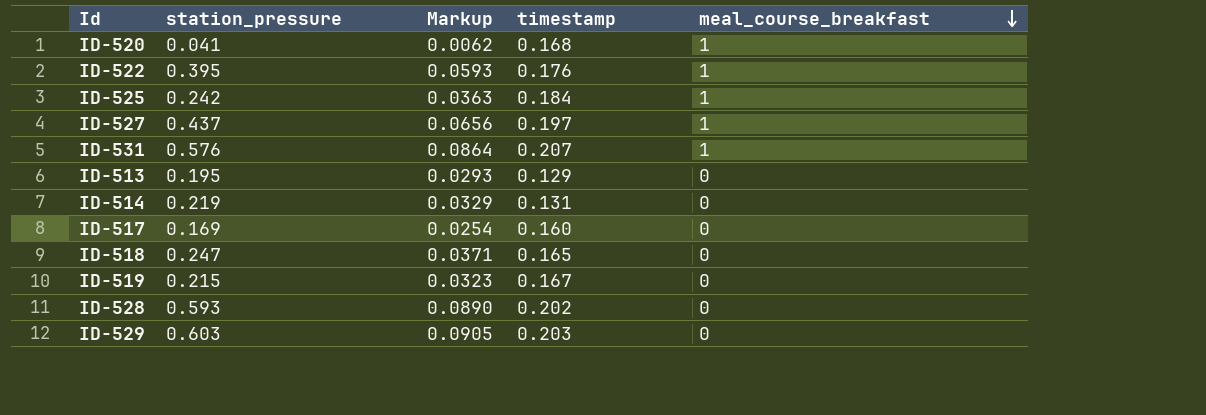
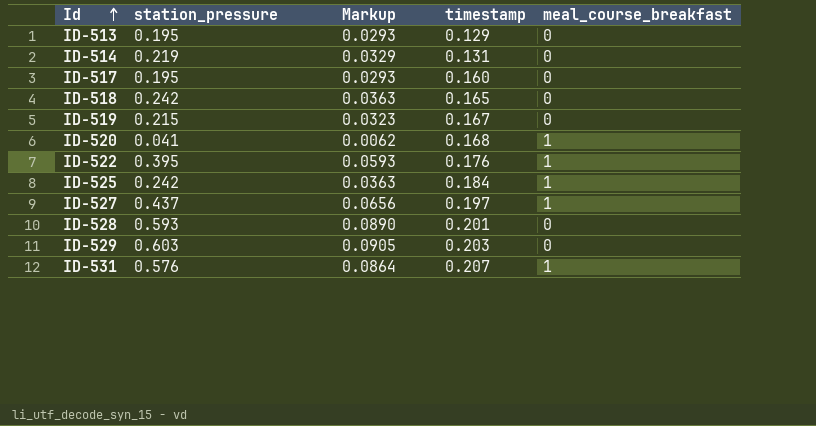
row order: meal_course_breakfast descending -> Id ascending
ID-517 | station_pressure: 0.169 -> 0.195
ID-517 | Markup: 0.0254 -> 0.0293
ID-518 | station_pressure: 0.247 -> 0.242
ID-518 | Markup: 0.0371 -> 0.0363
ID-528 | timestamp: 0.202 -> 0.201

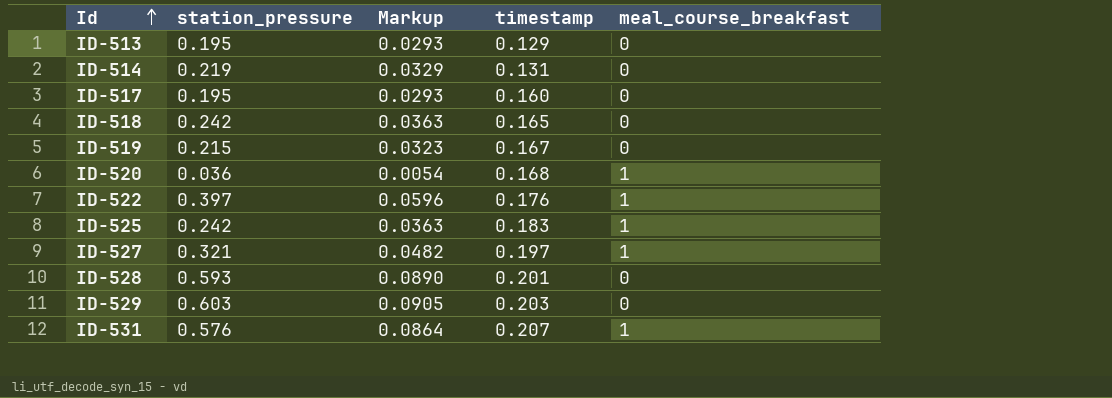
ID-520 | station_pressure: 0.041 -> 0.036
ID-520 | Markup: 0.0062 -> 0.0054
ID-522 | station_pressure: 0.395 -> 0.397
ID-522 | Markup: 0.0593 -> 0.0596
ID-525 | timestamp: 0.184 -> 0.183
ID-527 | station_pressure: 0.437 -> 0.321
ID-527 | Markup: 0.0656 -> 0.0482

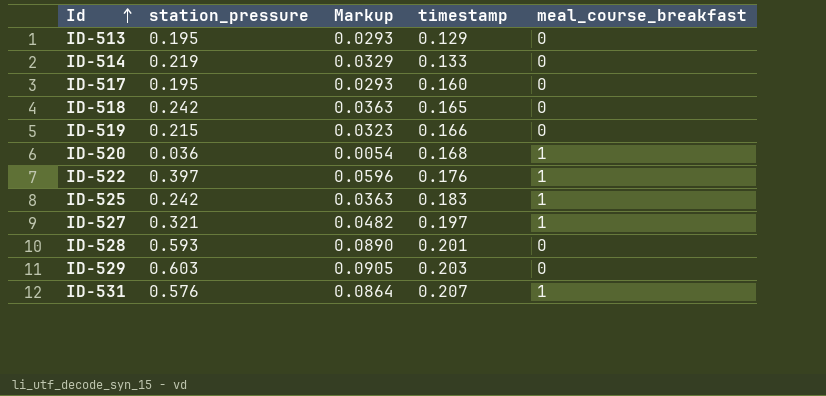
ID-514 | timestamp: 0.131 -> 0.133
ID-519 | timestamp: 0.167 -> 0.166

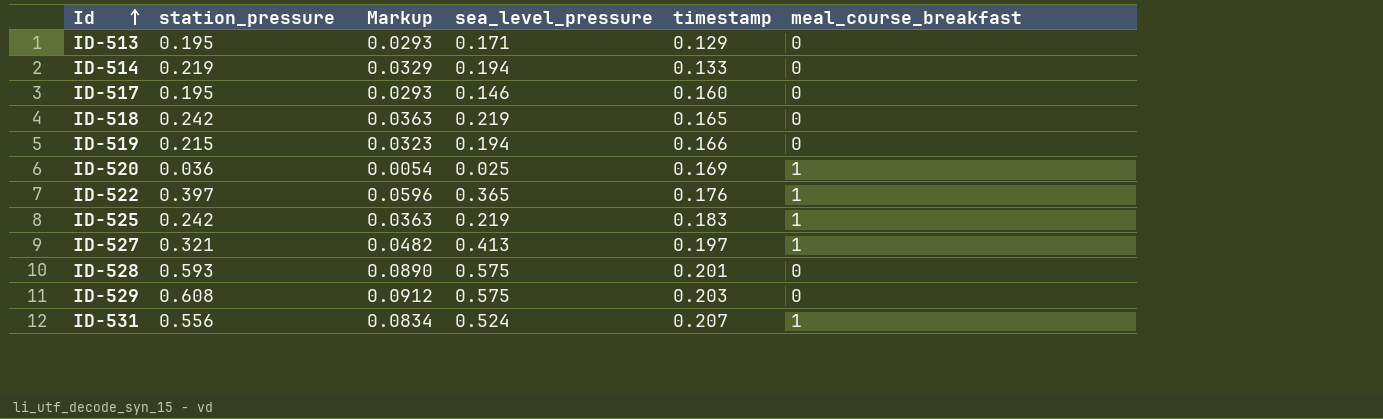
column sea_level_pressure | position: none -> 4
ID-520 | timestamp: 0.168 -> 0.169
ID-529 | station_pressure: 0.603 -> 0.608
ID-529 | Markup: 0.0905 -> 0.0912
ID-531 | station_pressure: 0.576 -> 0.556
ID-531 | Markup: 0.0864 -> 0.0834

